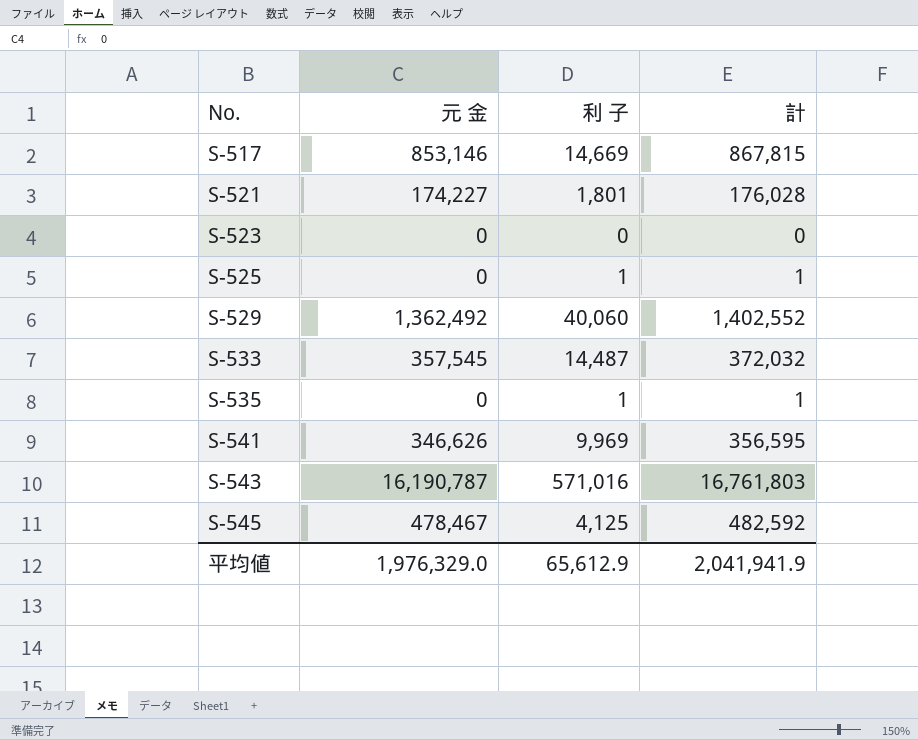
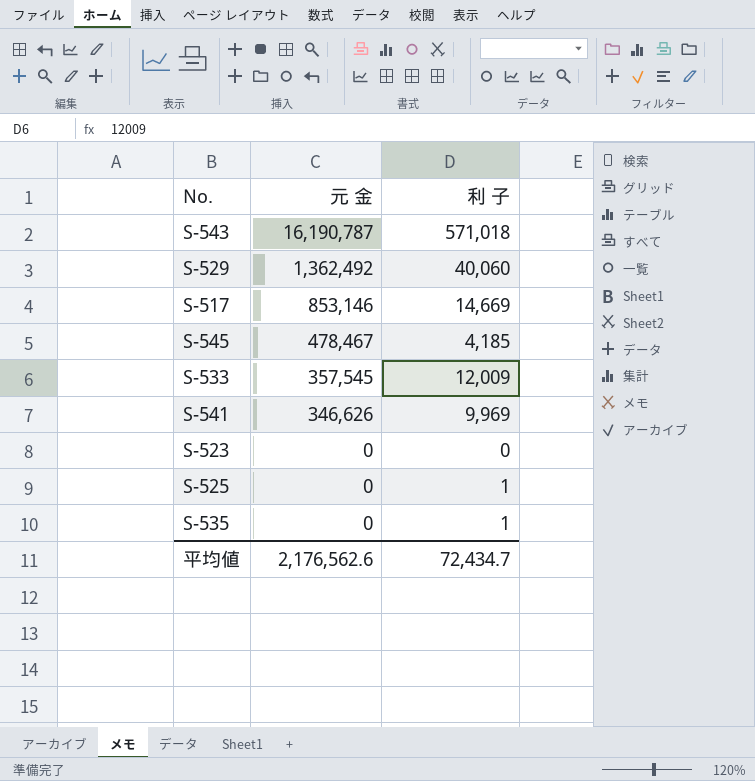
row order: No. ascending -> 元 金 descending
column 計 | formula: [元 金] + [利 子] -> none
row S-521: 174,227 | 1,801 | 176,028 -> none
S-543 | 利 子: 571,016 -> 571,018
S-545 | 利 子: 4,125 -> 4,185
S-533 | 利 子: 14,487 -> 12,009
平均値 | 元 金: 1,976,329.0 -> 2,176,562.6
平均値 | 利 子: 65,612.9 -> 72,434.7

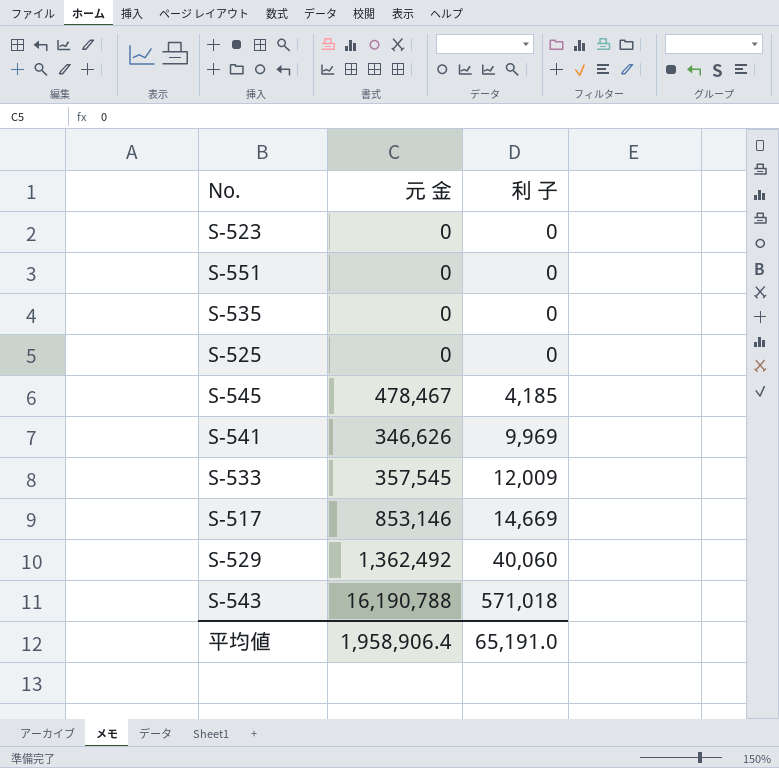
row order: 元 金 descending -> 利 子 ascending
row S-551: none -> 0 | 0
S-535 | 利 子: 1 -> 0
S-525 | 利 子: 1 -> 0
S-543 | 元 金: 16,190,787 -> 16,190,788
平均値 | 元 金: 2,176,562.6 -> 1,958,906.4
平均値 | 利 子: 72,434.7 -> 65,191.0

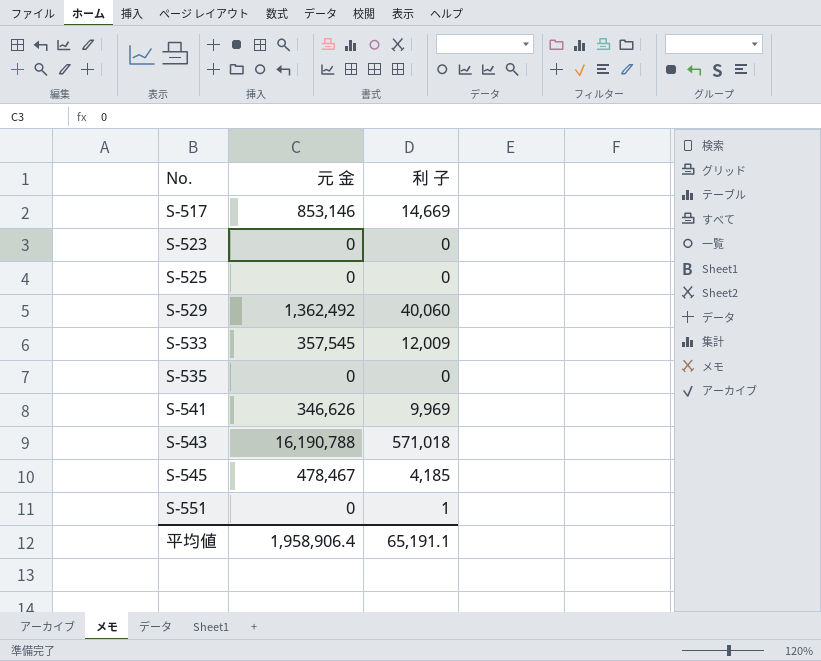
row order: 利 子 ascending -> No. ascending
S-551 | 利 子: 0 -> 1
平均値 | 利 子: 65,191.0 -> 65,191.1

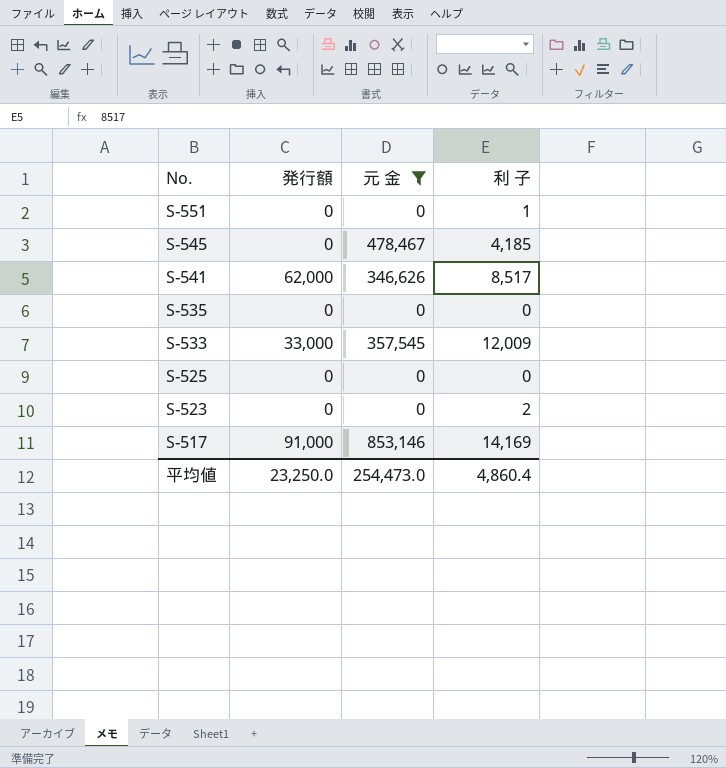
filter: none -> 元 金 <= 853,146
row order: No. ascending -> No. descending
column 発行額 | position: none -> 2
S-541 | 利 子: 9,969 -> 8,517
S-523 | 利 子: 0 -> 2
S-517 | 利 子: 14,669 -> 14,169
平均値 | 元 金: 1,958,906.4 -> 254,473.0
平均値 | 利 子: 65,191.1 -> 4,860.4

